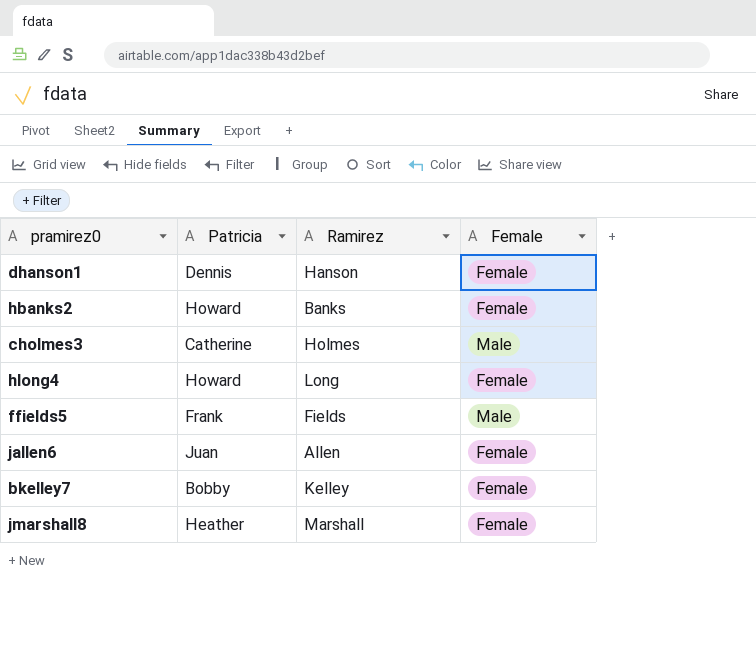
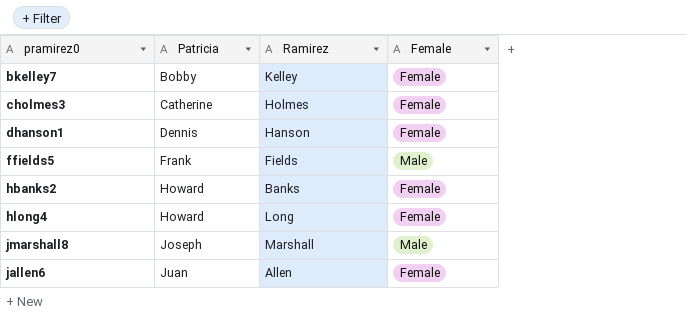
row order: none -> Patricia ascending
cholmes3 | Female: Male -> Female
jmarshall8 | Patricia: Heather -> Joseph
jmarshall8 | Female: Female -> Male

